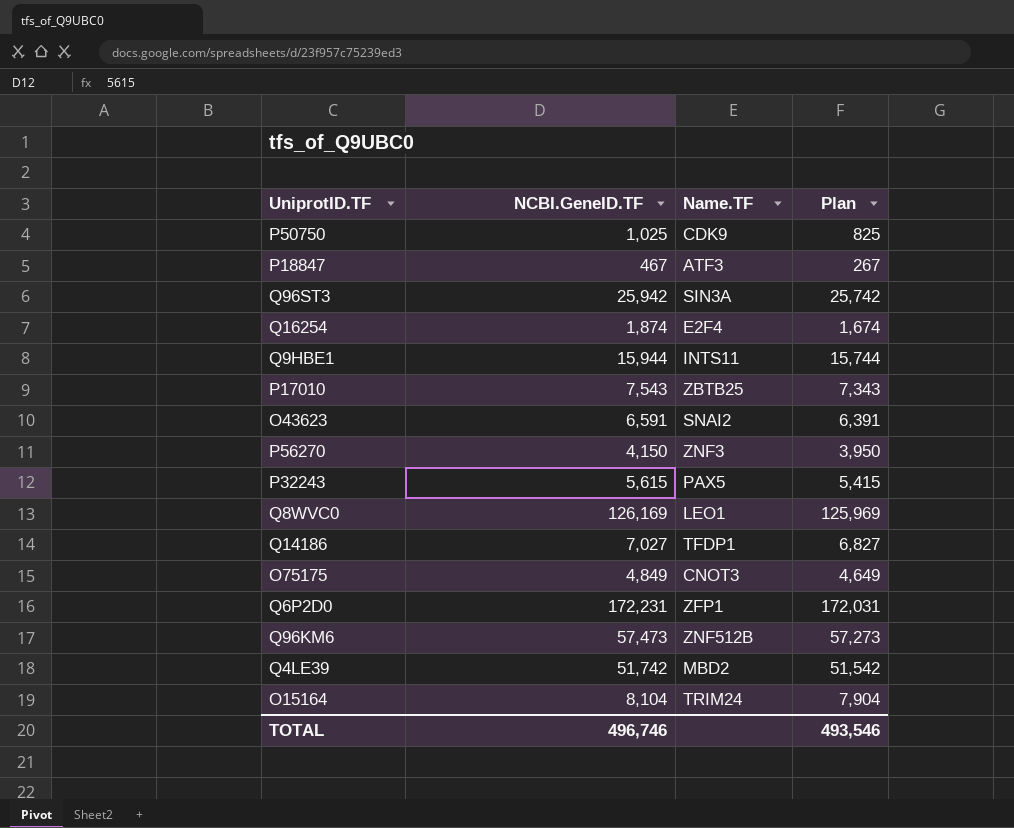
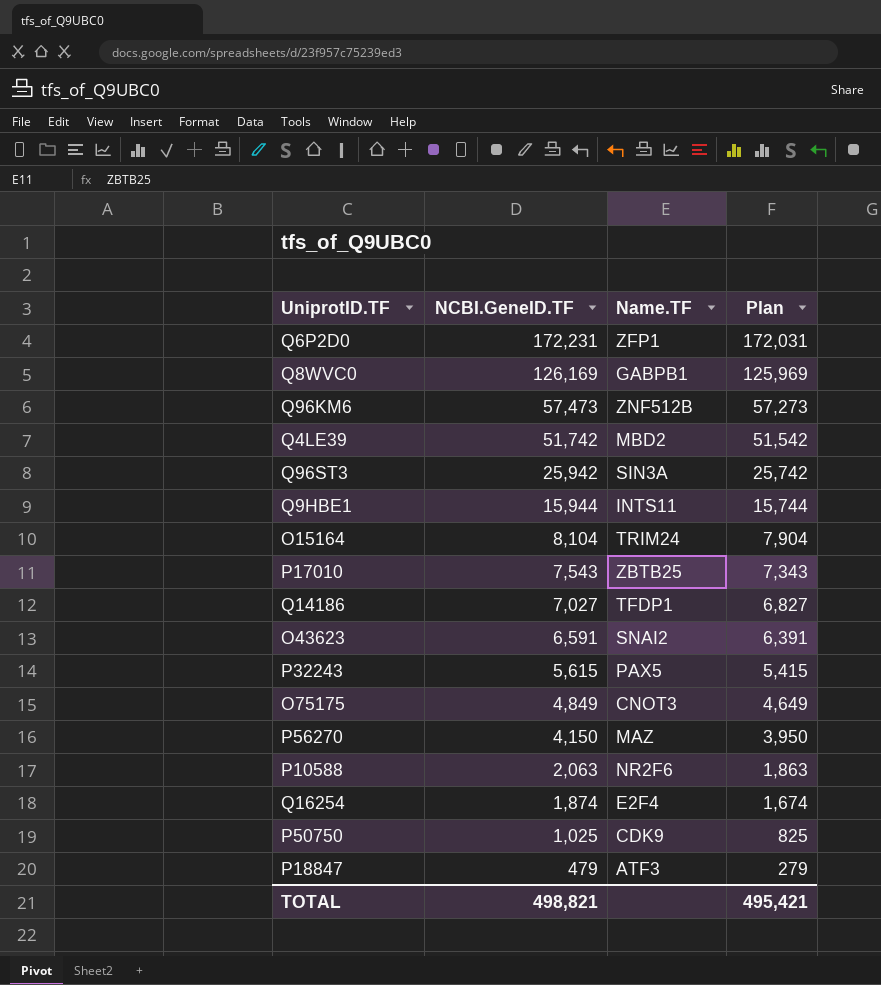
row order: none -> NCBI.GeneID.TF descending
Q8WVC0 | Name.TF: LEO1 -> GABPB1
P56270 | Name.TF: ZNF3 -> MAZ
row P10588: none -> 2,063 | NR2F6 | 1,863
P18847 | NCBI.GeneID.TF: 467 -> 479
P18847 | Plan: 267 -> 279
TOTAL | NCBI.GeneID.TF: 496,746 -> 498,821
TOTAL | Plan: 493,546 -> 495,421

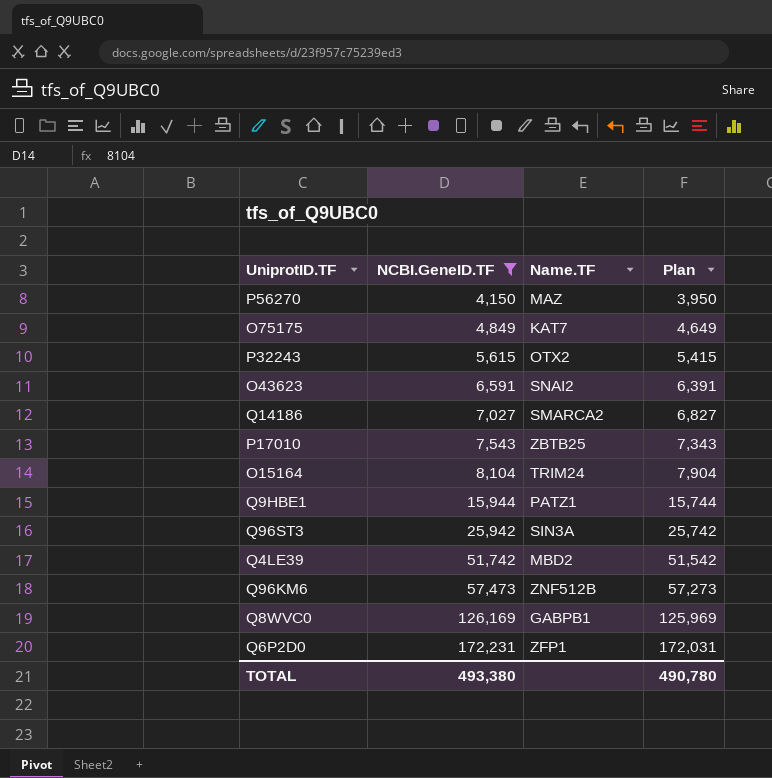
filter: none -> NCBI.GeneID.TF >= 4,150
row order: NCBI.GeneID.TF descending -> NCBI.GeneID.TF ascending
O75175 | Name.TF: CNOT3 -> KAT7
P32243 | Name.TF: PAX5 -> OTX2
Q14186 | Name.TF: TFDP1 -> SMARCA2
Q9HBE1 | Name.TF: INTS11 -> PATZ1
TOTAL | NCBI.GeneID.TF: 498,821 -> 493,380
TOTAL | Plan: 495,421 -> 490,780

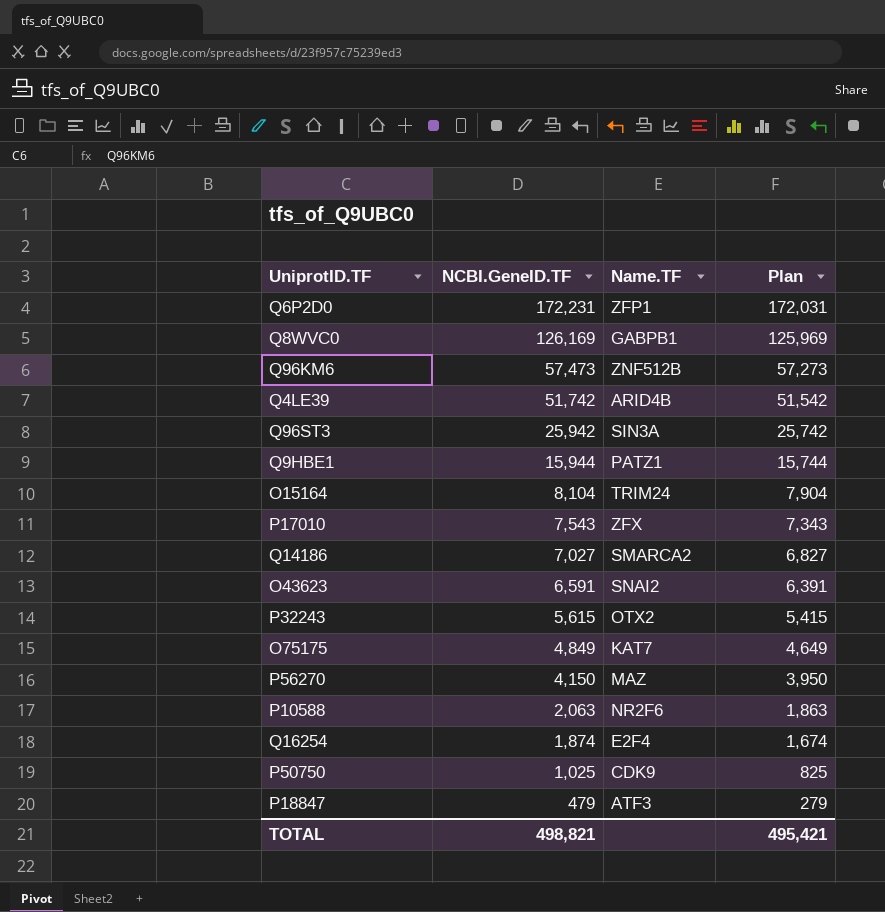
filter: NCBI.GeneID.TF >= 4,150 -> none
row order: NCBI.GeneID.TF ascending -> NCBI.GeneID.TF descending
Q4LE39 | Name.TF: MBD2 -> ARID4B
P17010 | Name.TF: ZBTB25 -> ZFX
TOTAL | NCBI.GeneID.TF: 493,380 -> 498,821
TOTAL | Plan: 490,780 -> 495,421

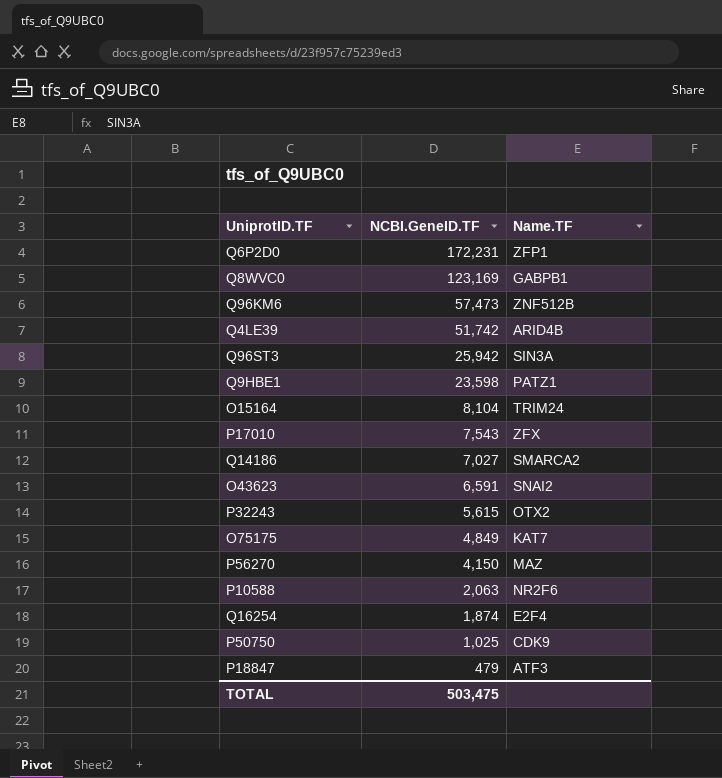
column Plan | formula: [NCBI.GeneID.TF] - 200 -> none
Q8WVC0 | NCBI.GeneID.TF: 126,169 -> 123,169
Q9HBE1 | NCBI.GeneID.TF: 15,944 -> 23,598
TOTAL | NCBI.GeneID.TF: 498,821 -> 503,475

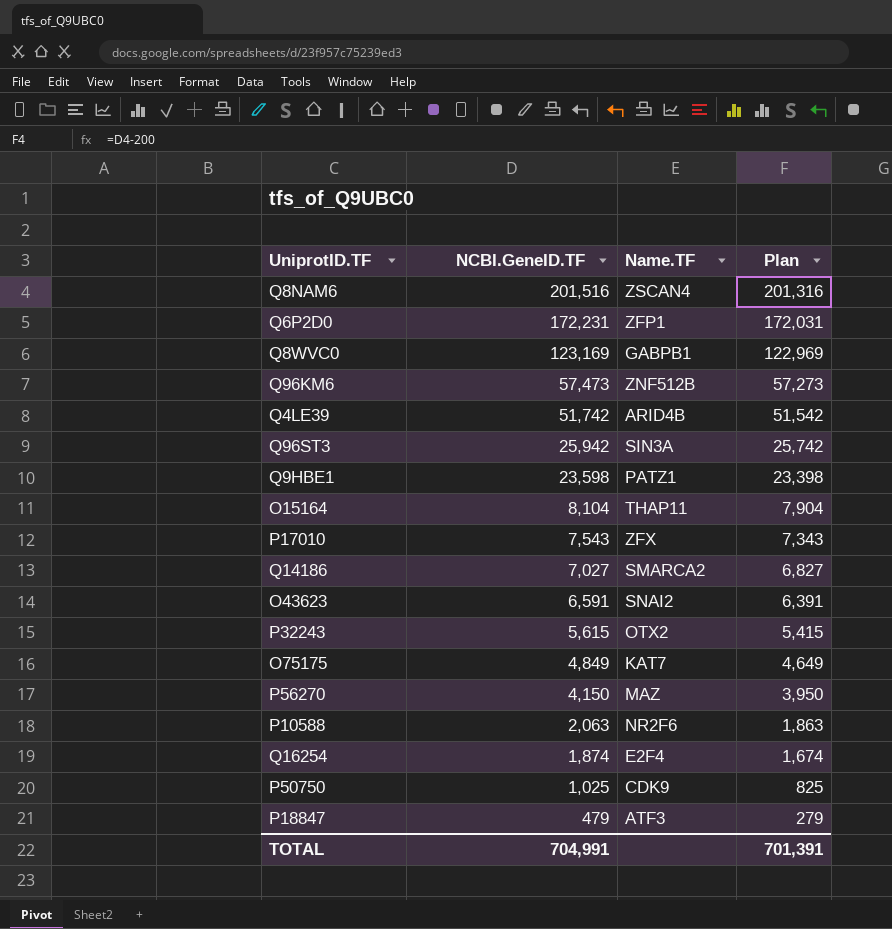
column Plan | formula: none -> [NCBI.GeneID.TF] - 200
row Q8NAM6: none -> 201,516 | ZSCAN4 | 201,316
O15164 | Name.TF: TRIM24 -> THAP11
TOTAL | NCBI.GeneID.TF: 503,475 -> 704,991

